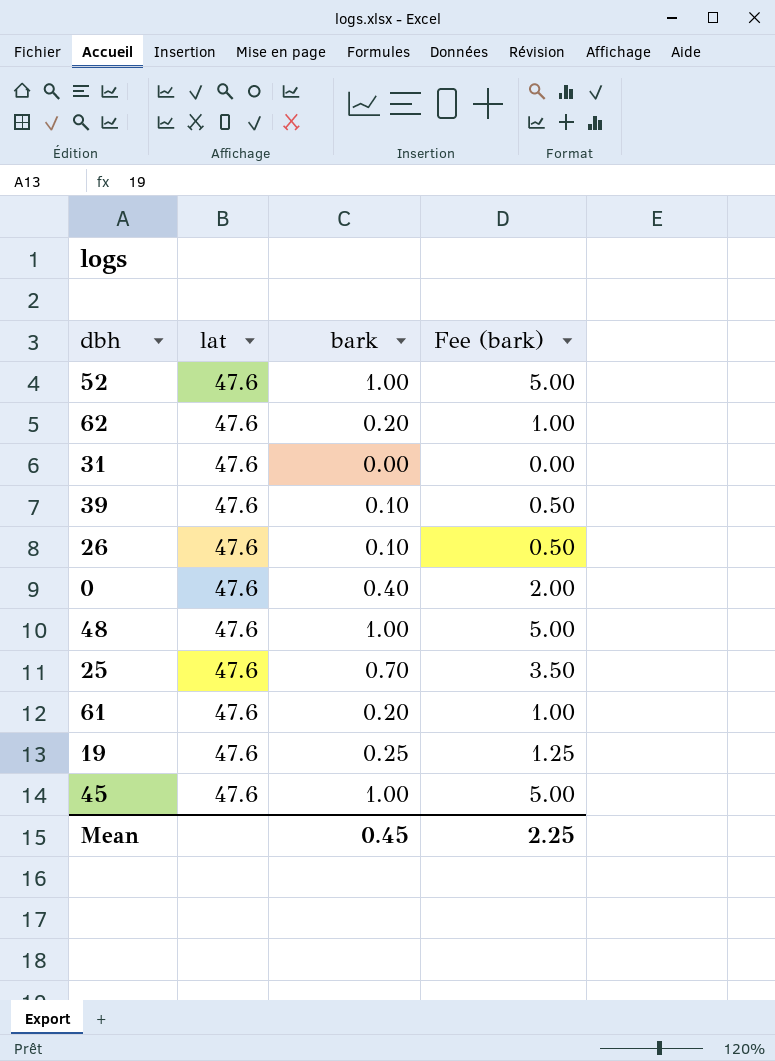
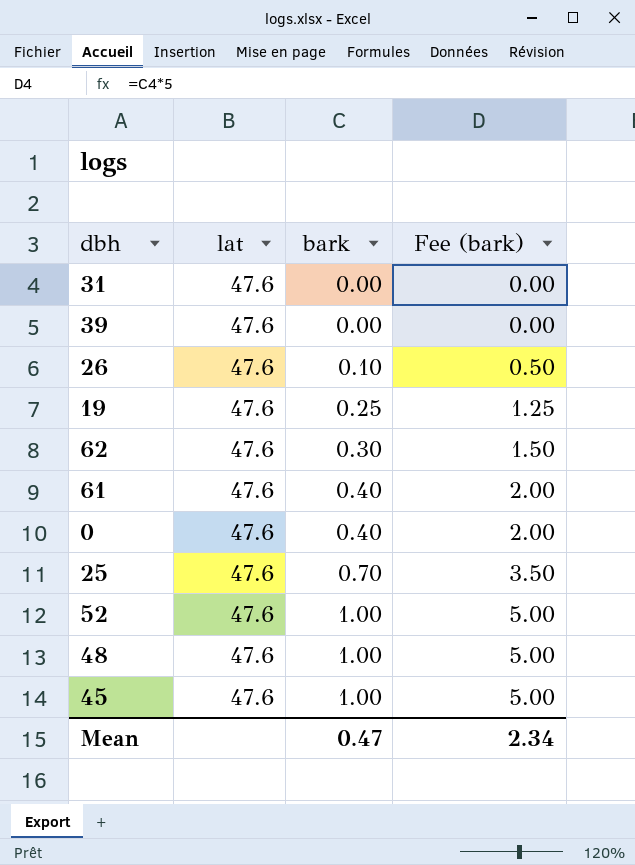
row order: none -> bark ascending
39 | bark: 0.10 -> 0.00
39 | Fee (bark): 0.50 -> 0.00
62 | bark: 0.20 -> 0.30
62 | Fee (bark): 1.00 -> 1.50
61 | bark: 0.20 -> 0.40
61 | Fee (bark): 1.00 -> 2.00
Mean | bark: 0.45 -> 0.47
Mean | Fee (bark): 2.25 -> 2.34

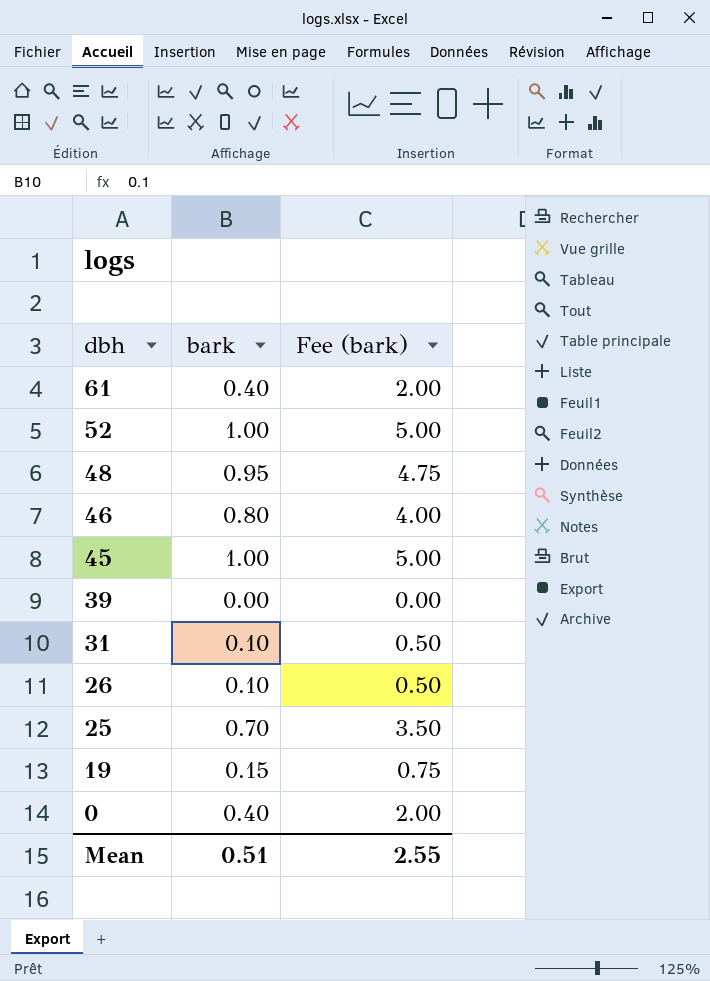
row order: bark ascending -> dbh descending
column lat | position: 2 -> none
row 62: 47.6 | 0.30 | 1.50 -> none
48 | bark: 1.00 -> 0.95
48 | Fee (bark): 5.00 -> 4.75
row 46: none -> 0.80 | 4.00
31 | bark: 0.00 -> 0.10
31 | Fee (bark): 0.00 -> 0.50
19 | bark: 0.25 -> 0.15
19 | Fee (bark): 1.25 -> 0.75
Mean | bark: 0.47 -> 0.51
Mean | Fee (bark): 2.34 -> 2.55

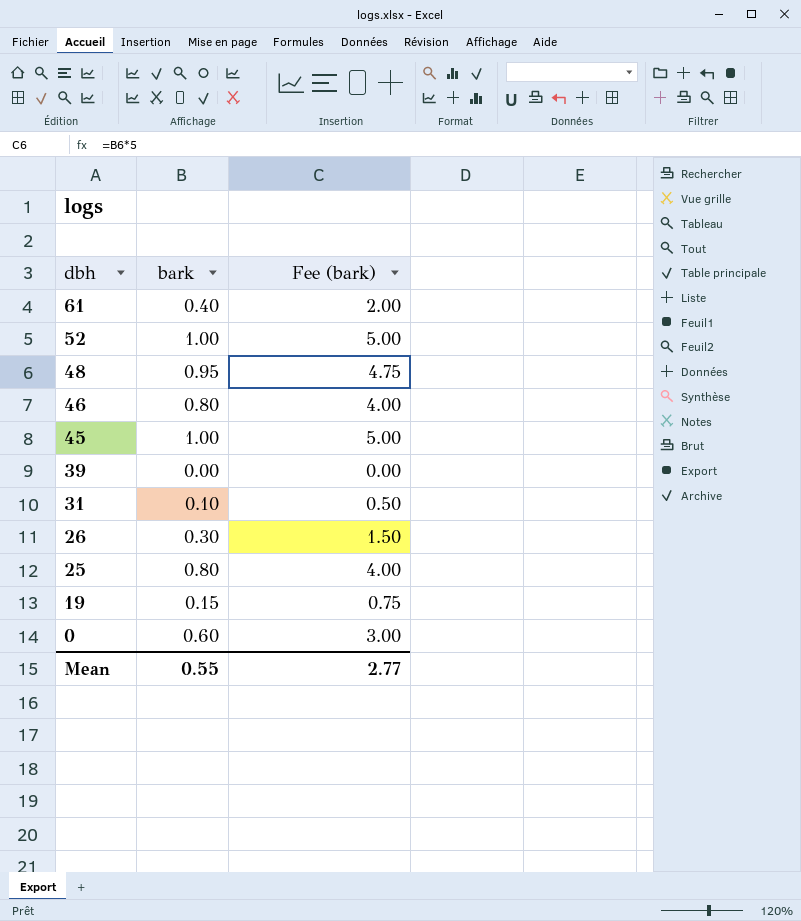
26 | bark: 0.10 -> 0.30
26 | Fee (bark): 0.50 -> 1.50
25 | bark: 0.70 -> 0.80
25 | Fee (bark): 3.50 -> 4.00
0 | bark: 0.40 -> 0.60
0 | Fee (bark): 2.00 -> 3.00
Mean | bark: 0.51 -> 0.55
Mean | Fee (bark): 2.55 -> 2.77

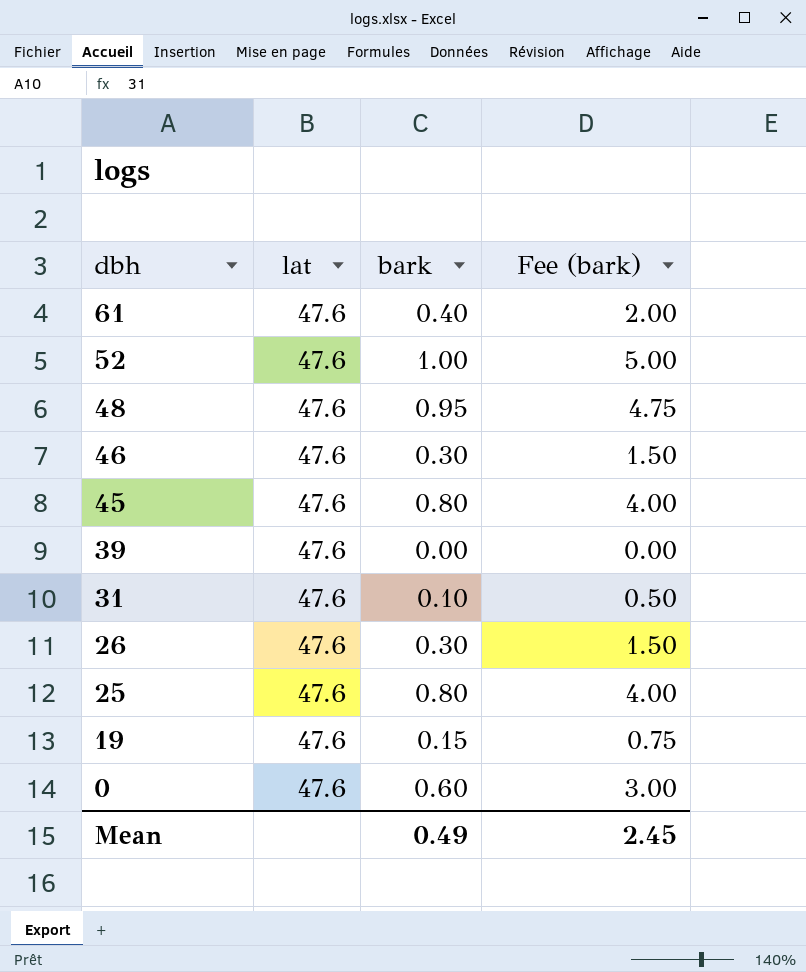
column lat | position: none -> 2
46 | bark: 0.80 -> 0.30
46 | Fee (bark): 4.00 -> 1.50
45 | bark: 1.00 -> 0.80
45 | Fee (bark): 5.00 -> 4.00
Mean | bark: 0.55 -> 0.49
Mean | Fee (bark): 2.77 -> 2.45

